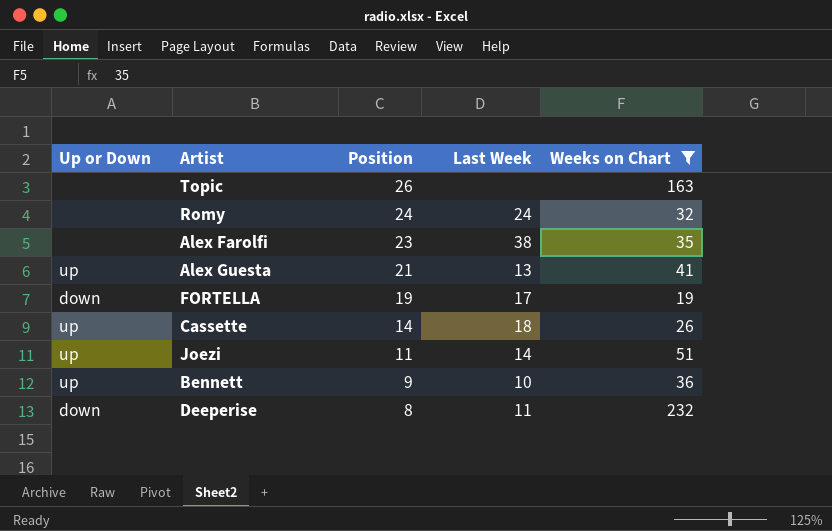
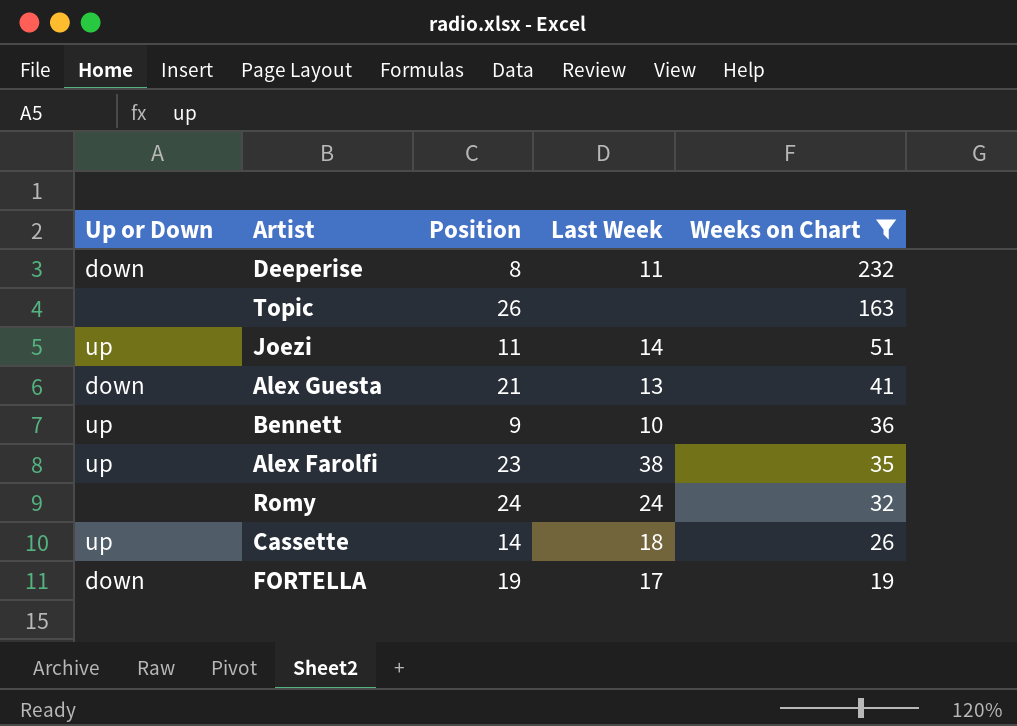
row order: Position descending -> Weeks on Chart descending
Alex Guesta | Up or Down: up -> down
Alex Farolfi | Up or Down: none -> up

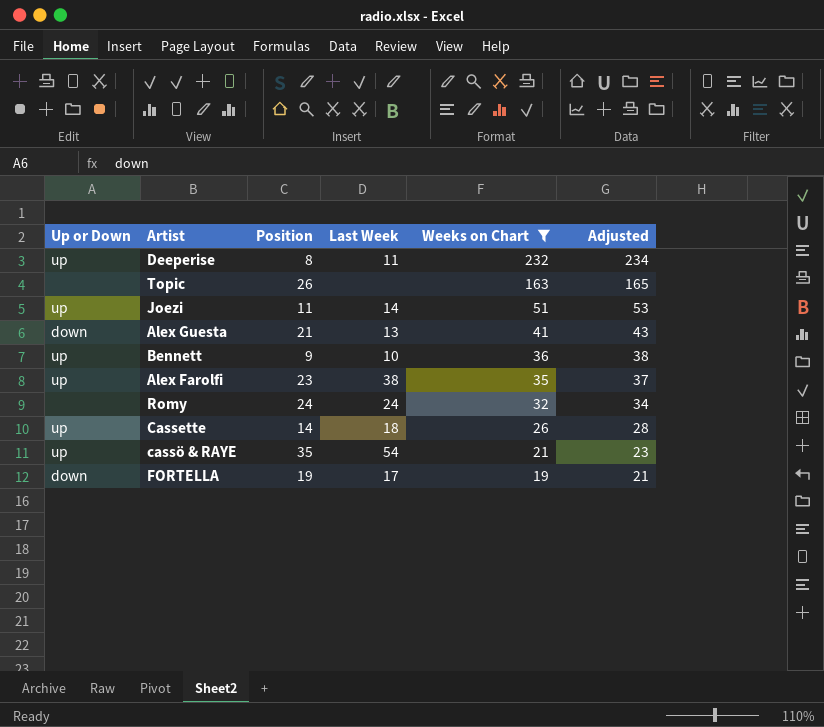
column Adjusted | formula: none -> [Weeks on Chart] + 2
Deeperise | Up or Down: down -> up
row cassö & RAYE: none -> up | 35 | 54 | 21 | 23

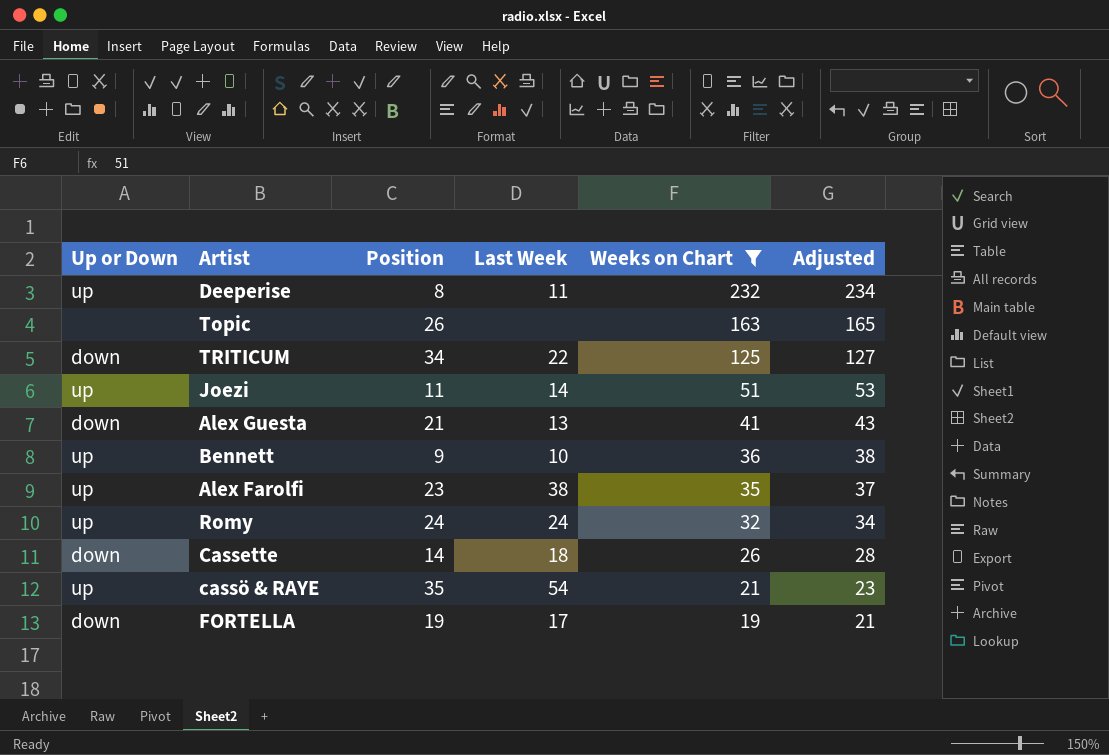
row TRITICUM: none -> down | 34 | 22 | 125 | 127
Romy | Up or Down: none -> up
Cassette | Up or Down: up -> down

